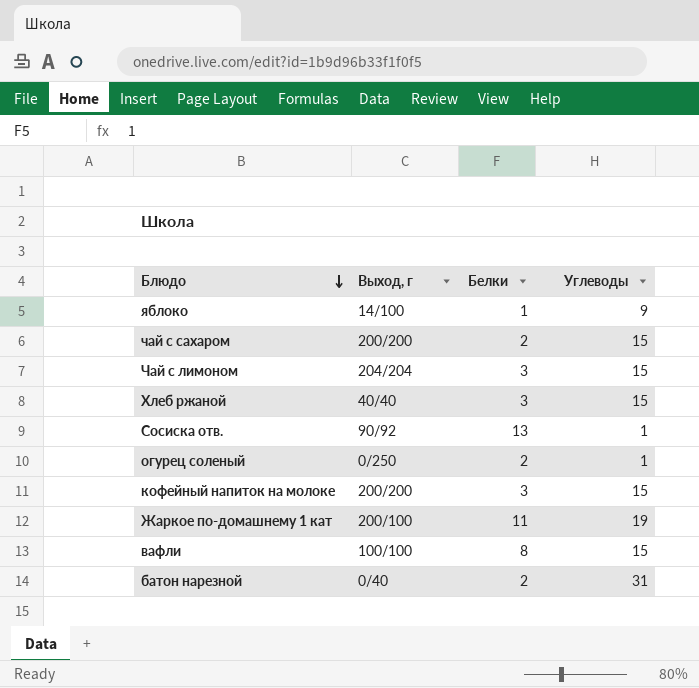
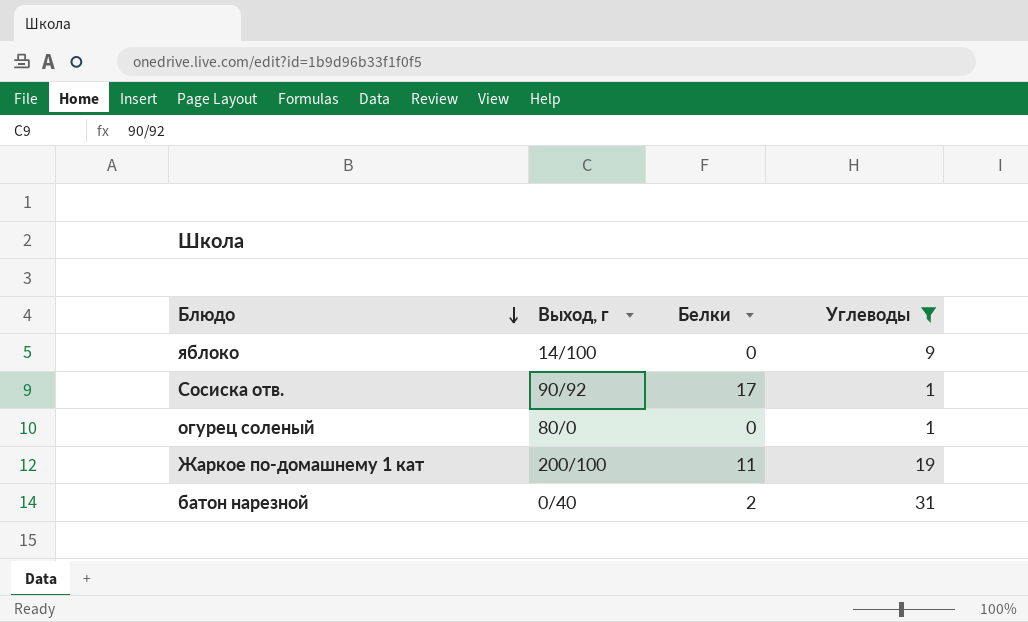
filter: none -> Углеводы != 15
яблоко | Белки: 1 -> 0
Сосиска отв. | Белки: 13 -> 17
огурец соленый | Выход, г: 0/250 -> 80/0
огурец соленый | Белки: 2 -> 0

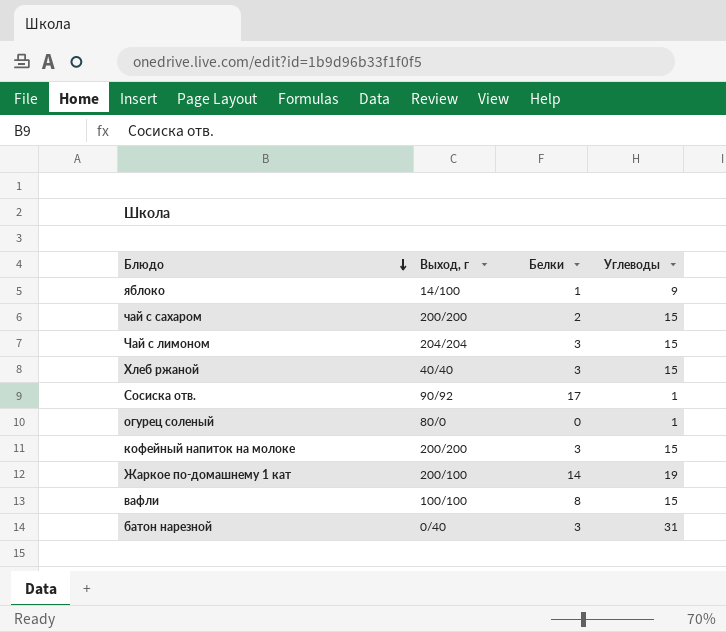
filter: Углеводы != 15 -> none
яблоко | Белки: 0 -> 1
Жаркое по-домашнему 1 кат | Белки: 11 -> 14
батон нарезной | Белки: 2 -> 3

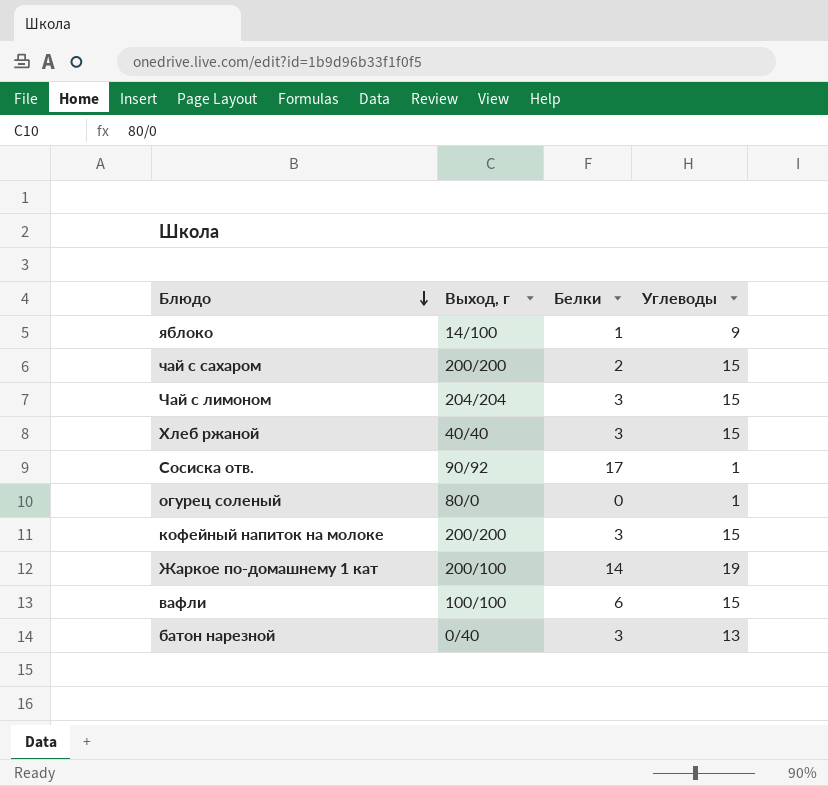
вафли | Белки: 8 -> 6
батон нарезной | Углеводы: 31 -> 13

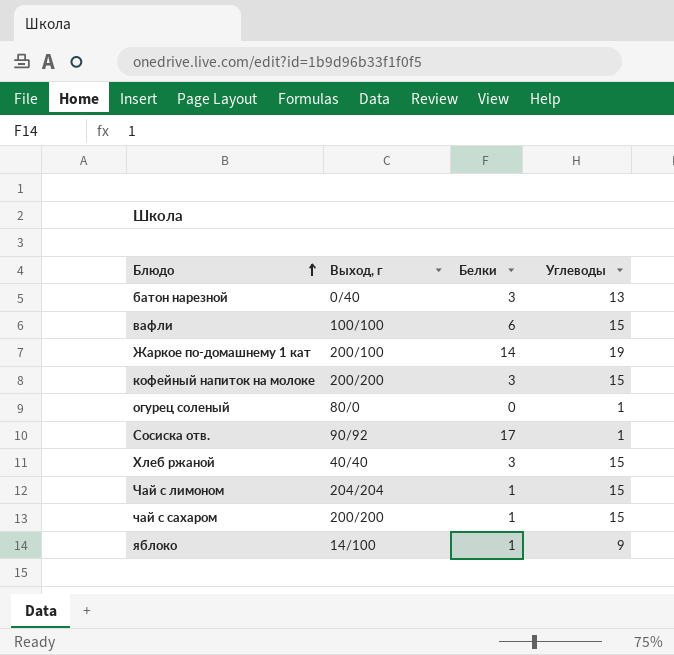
row order: Блюдо descending -> Блюдо ascending
Чай с лимоном | Белки: 3 -> 1
чай с сахаром | Белки: 2 -> 1

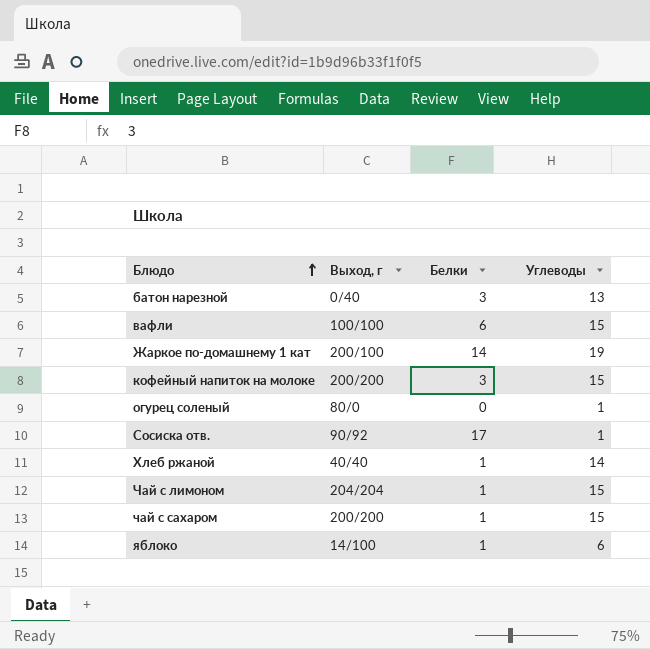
Хлеб ржаной | Белки: 3 -> 1
Хлеб ржаной | Углеводы: 15 -> 14
яблоко | Углеводы: 9 -> 6

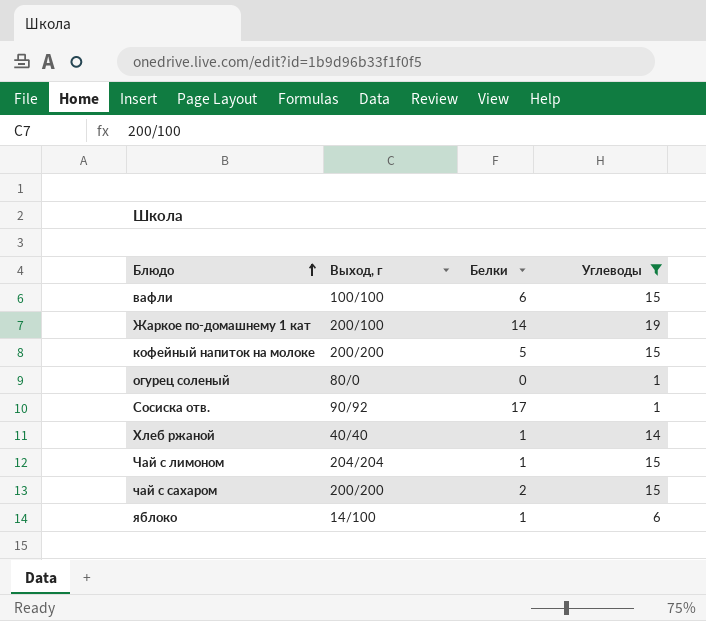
filter: none -> Углеводы != 13
кофейный напиток на молоке | Белки: 3 -> 5
чай с сахаром | Белки: 1 -> 2

